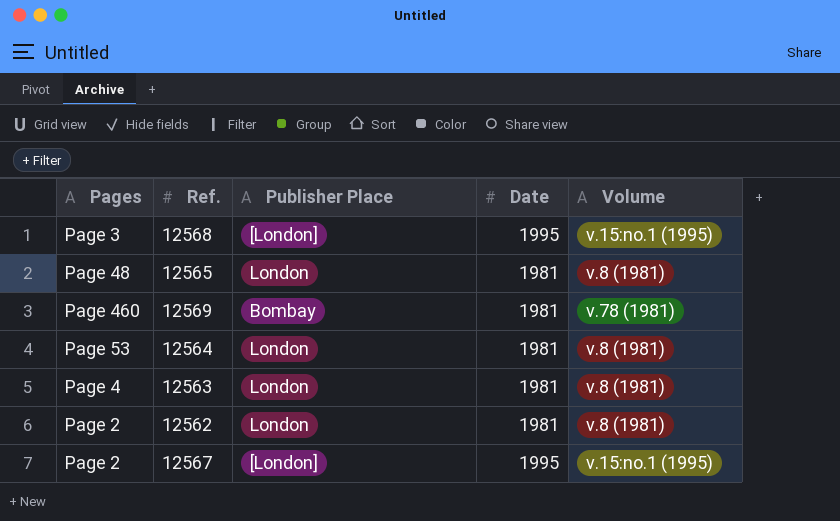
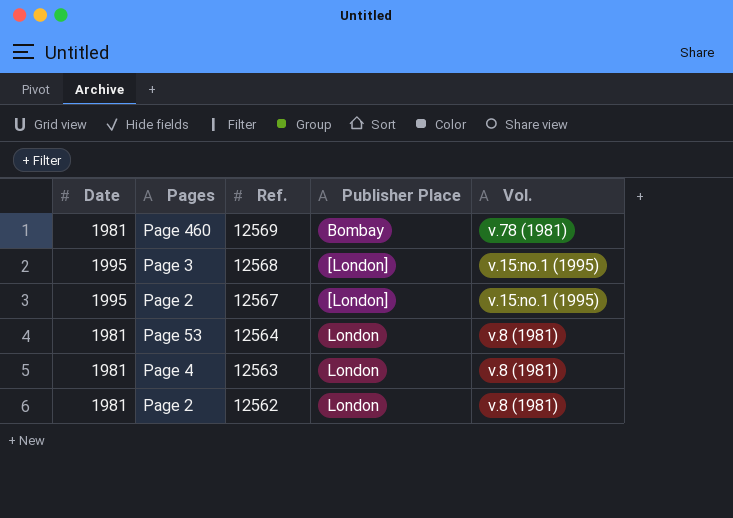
row order: none -> Ref. descending
column Date | position: 4 -> 1
column name: Volume -> Vol.
row 12565: Page 48 | London | 1981 | v.8 (1981) -> none

